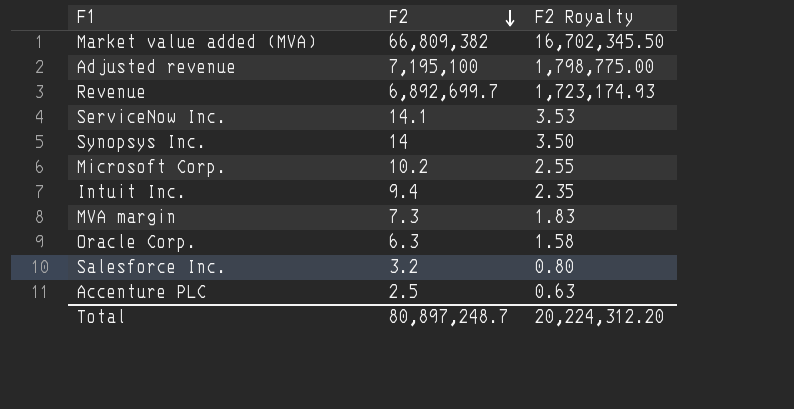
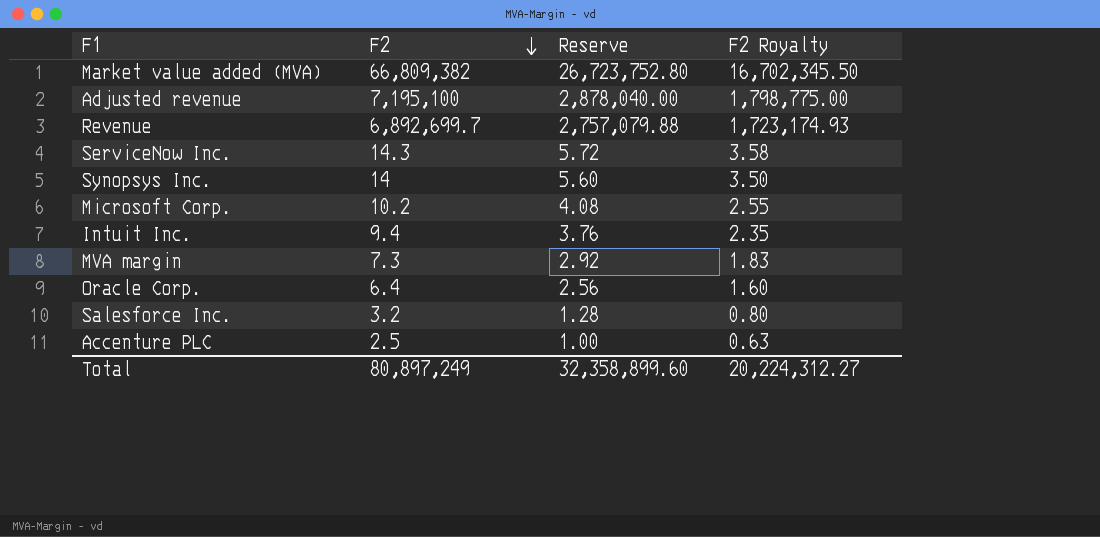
column Reserve | formula: none -> [F2] * 0.4
ServiceNow Inc. | F2: 14.1 -> 14.3
ServiceNow Inc. | F2 Royalty: 3.53 -> 3.58
Oracle Corp. | F2: 6.3 -> 6.4
Oracle Corp. | F2 Royalty: 1.58 -> 1.60
Total | F2: 80,897,248.7 -> 80,897,249
Total | F2 Royalty: 20,224,312.20 -> 20,224,312.27

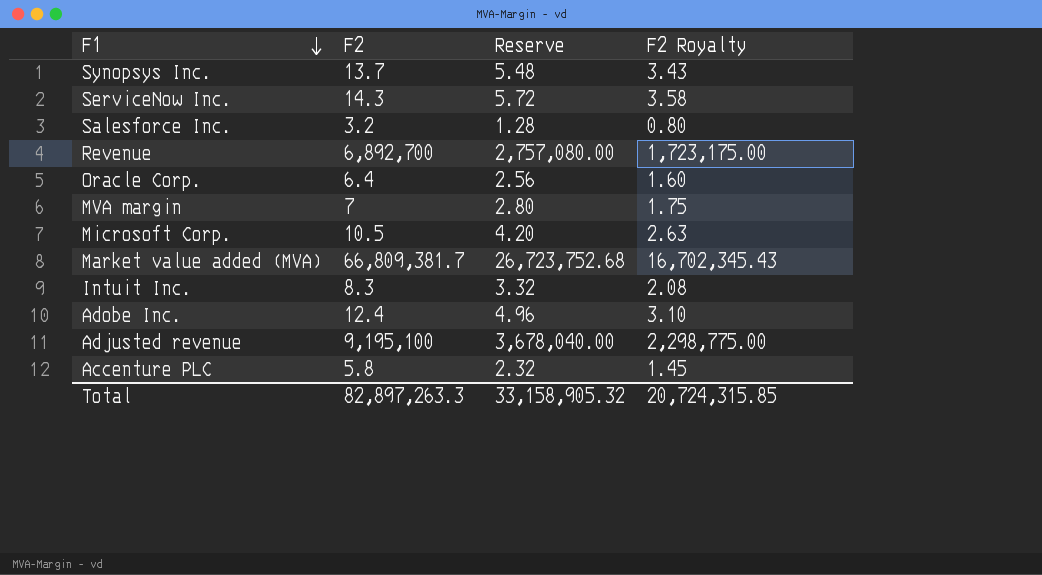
row order: F2 descending -> F1 descending
Synopsys Inc. | F2: 14 -> 13.7
Synopsys Inc. | Reserve: 5.60 -> 5.48
Synopsys Inc. | F2 Royalty: 3.50 -> 3.43
Revenue | F2: 6,892,699.7 -> 6,892,700
Revenue | Reserve: 2,757,079.88 -> 2,757,080.00
Revenue | F2 Royalty: 1,723,174.93 -> 1,723,175.00
MVA margin | F2: 7.3 -> 7
MVA margin | Reserve: 2.92 -> 2.80
MVA margin | F2 Royalty: 1.83 -> 1.75
Microsoft Corp. | F2: 10.2 -> 10.5
Microsoft Corp. | Reserve: 4.08 -> 4.20
Microsoft Corp. | F2 Royalty: 2.55 -> 2.63
Market value added (MVA) | F2: 66,809,382 -> 66,809,381.7
Market value added (MVA) | Reserve: 26,723,752.80 -> 26,723,752.68
Market value added (MVA) | F2 Royalty: 16,702,345.50 -> 16,702,345.43
Intuit Inc. | F2: 9.4 -> 8.3
Intuit Inc. | Reserve: 3.76 -> 3.32
Intuit Inc. | F2 Royalty: 2.35 -> 2.08
row Adobe Inc.: none -> 12.4 | 4.96 | 3.10
Adjusted revenue | F2: 7,195,100 -> 9,195,100
Adjusted revenue | Reserve: 2,878,040.00 -> 3,678,040.00
Adjusted revenue | F2 Royalty: 1,798,775.00 -> 2,298,775.00
Accenture PLC | F2: 2.5 -> 5.8
Accenture PLC | Reserve: 1.00 -> 2.32
Accenture PLC | F2 Royalty: 0.63 -> 1.45
Total | F2: 80,897,249 -> 82,897,263.3
Total | Reserve: 32,358,899.60 -> 33,158,905.32
Total | F2 Royalty: 20,224,312.27 -> 20,724,315.85

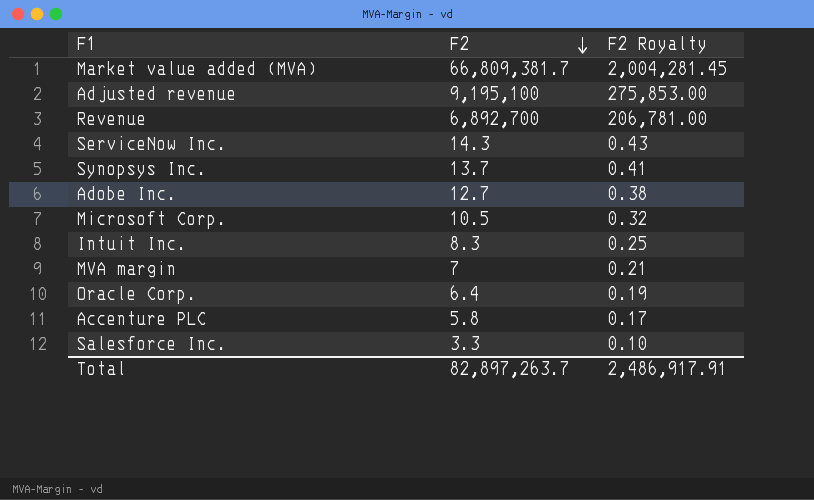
row order: F1 descending -> F2 descending
column Reserve | formula: [F2] * 0.4 -> none
column F2 Royalty | formula: [F2] * 0.25 -> [F2] * 0.03
Adobe Inc. | F2: 12.4 -> 12.7
Salesforce Inc. | F2: 3.2 -> 3.3
Total | F2: 82,897,263.3 -> 82,897,263.7
Total | F2 Royalty: 20,724,315.85 -> 2,486,917.91

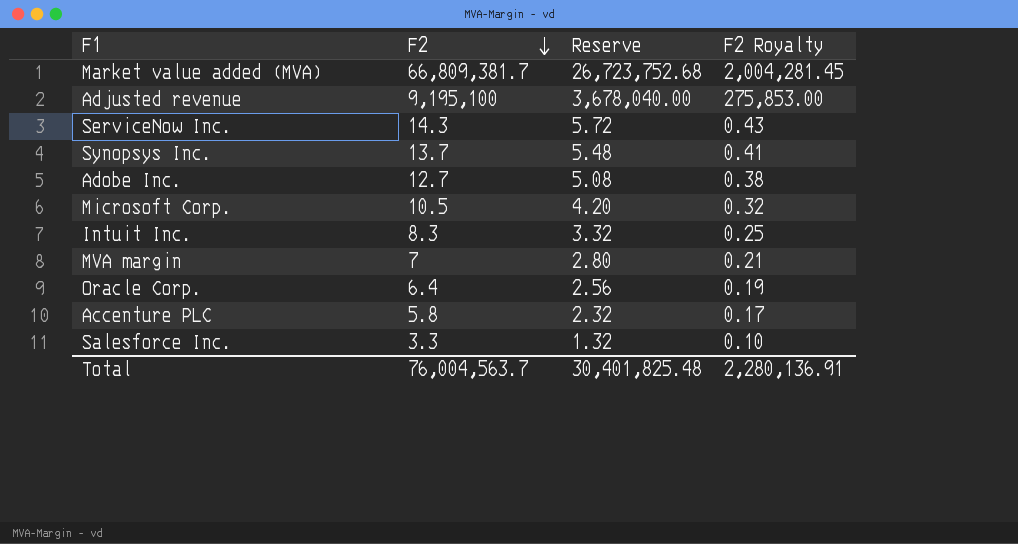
column Reserve | formula: none -> [F2] * 0.4
row Revenue: 6,892,700 | 206,781.00 -> none
Total | F2: 82,897,263.7 -> 76,004,563.7
Total | F2 Royalty: 2,486,917.91 -> 2,280,136.91

